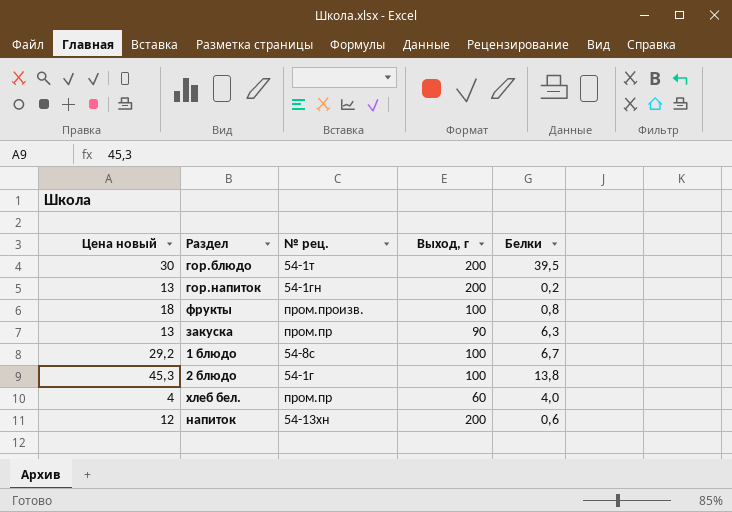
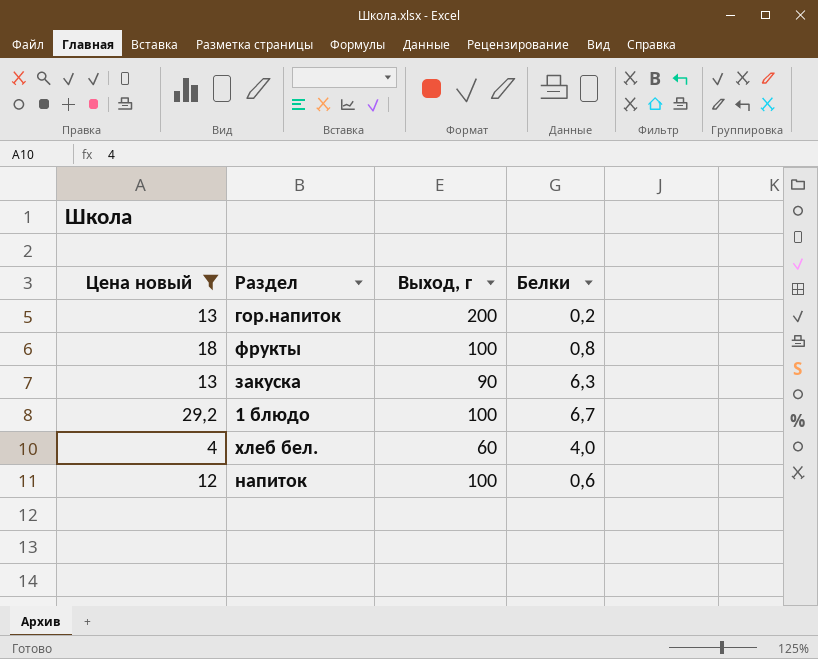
filter: none -> Цена новый <= 29,2
column № рец. | position: 3 -> none
напиток | Выход, г: 200 -> 100

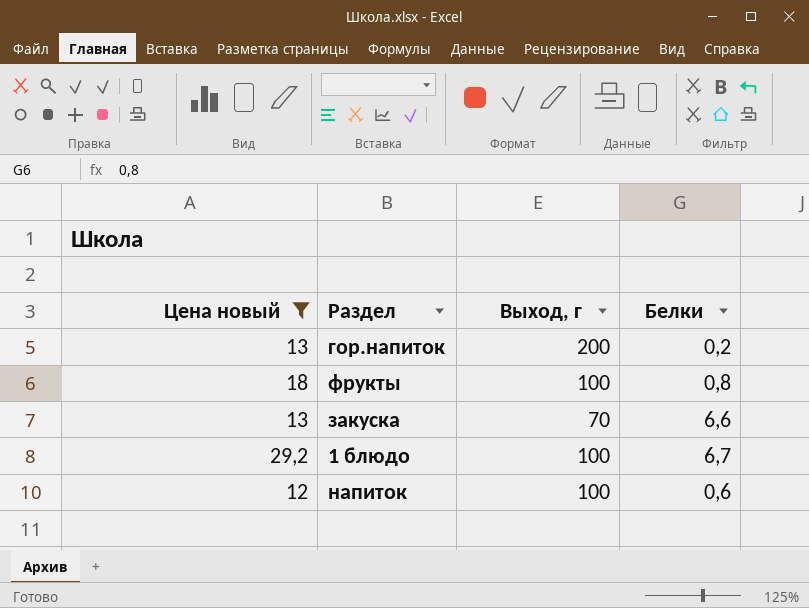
row хлеб бел.: 4 | 60 | 4,0 -> none
закуска | Выход, г: 90 -> 70
закуска | Белки: 6,3 -> 6,6

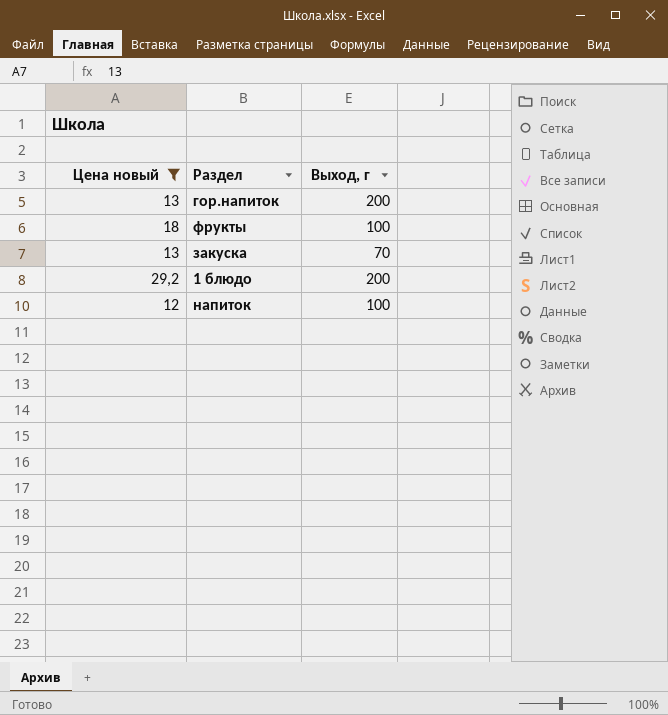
column Белки | position: 4 -> none
1 блюдо | Выход, г: 100 -> 200

